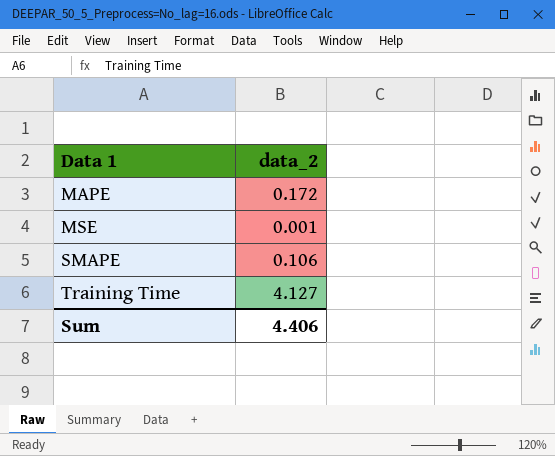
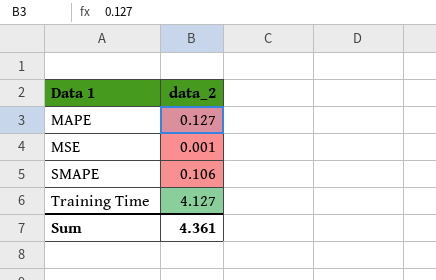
MAPE | data_2: 0.172 -> 0.127
Sum | data_2: 4.406 -> 4.361

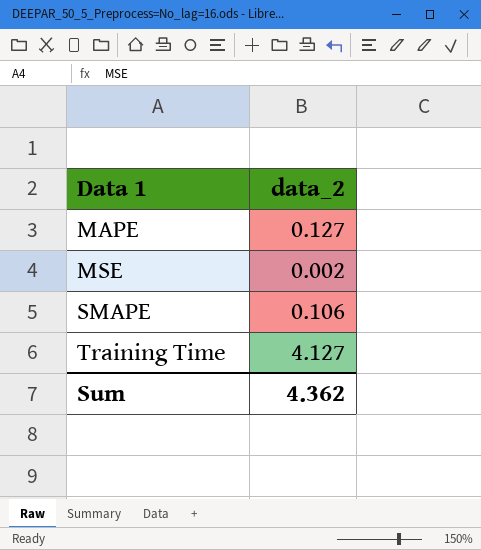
MSE | data_2: 0.001 -> 0.002
Sum | data_2: 4.361 -> 4.362

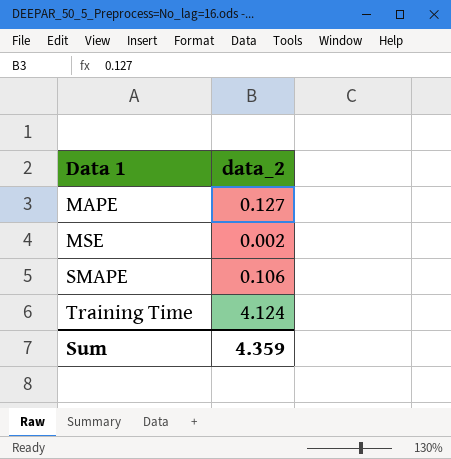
Training Time | data_2: 4.127 -> 4.124
Sum | data_2: 4.362 -> 4.359

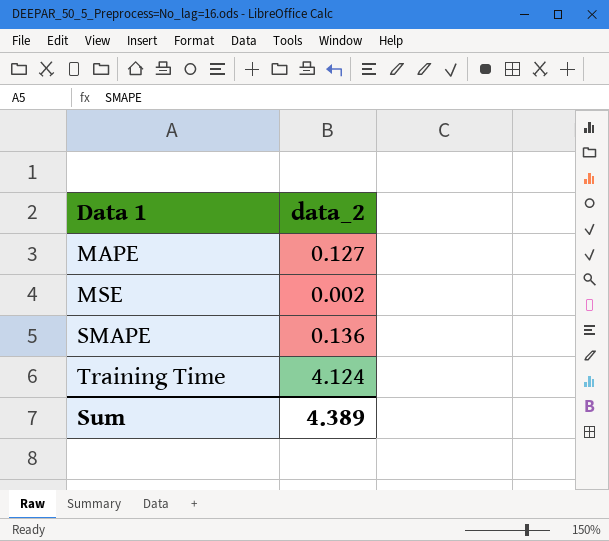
SMAPE | data_2: 0.106 -> 0.136
Sum | data_2: 4.359 -> 4.389

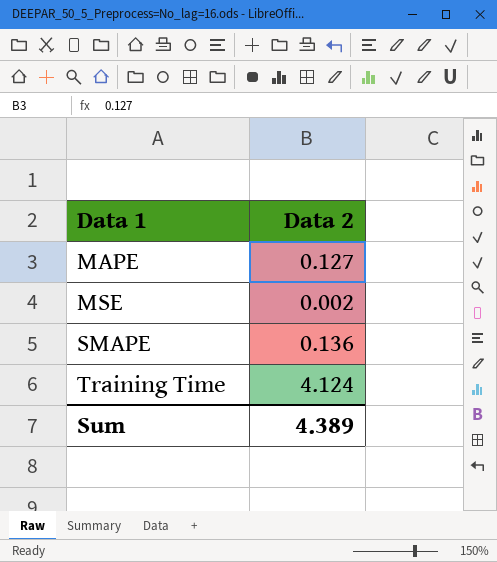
column name: data_2 -> Data 2

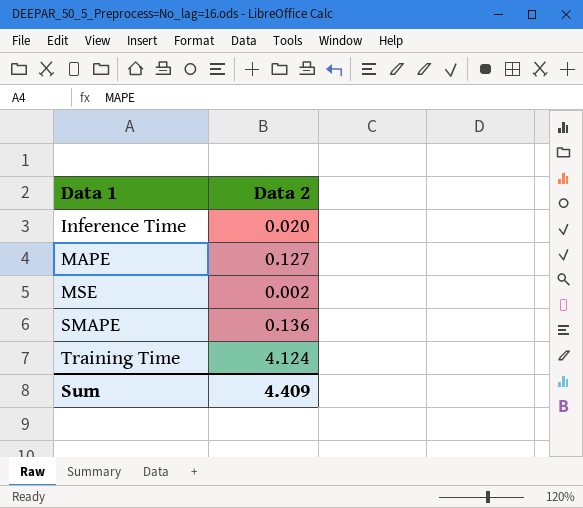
row Inference Time: none -> 0.020
Sum | Data 2: 4.389 -> 4.409

